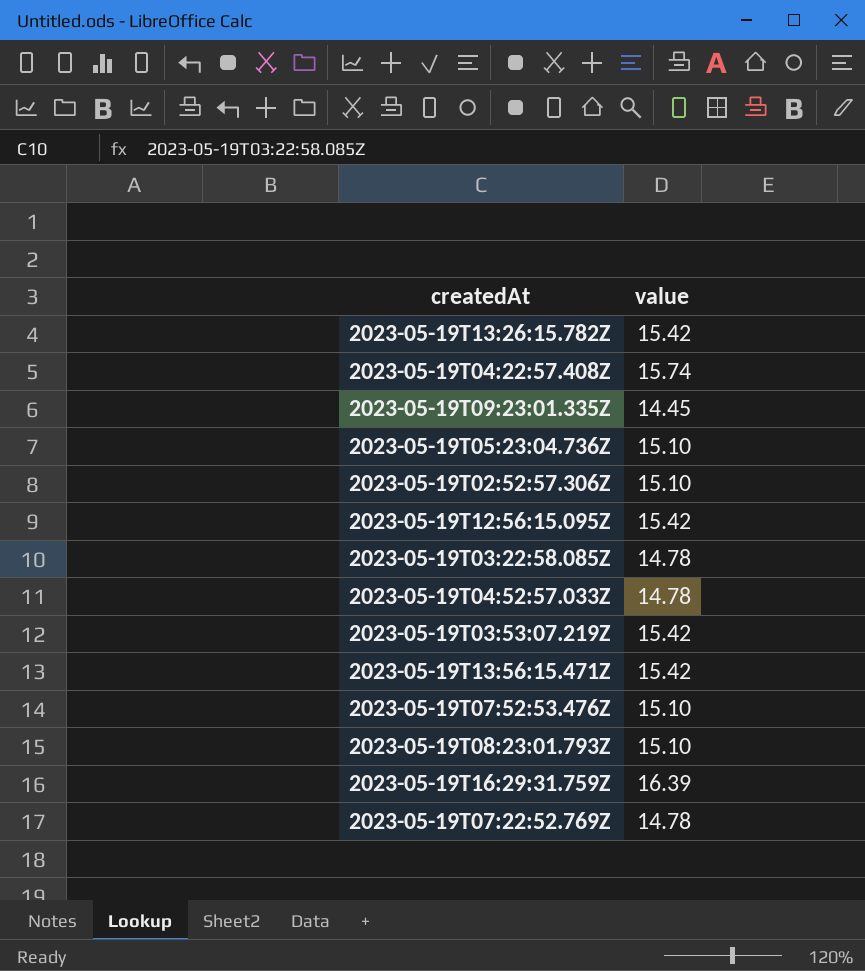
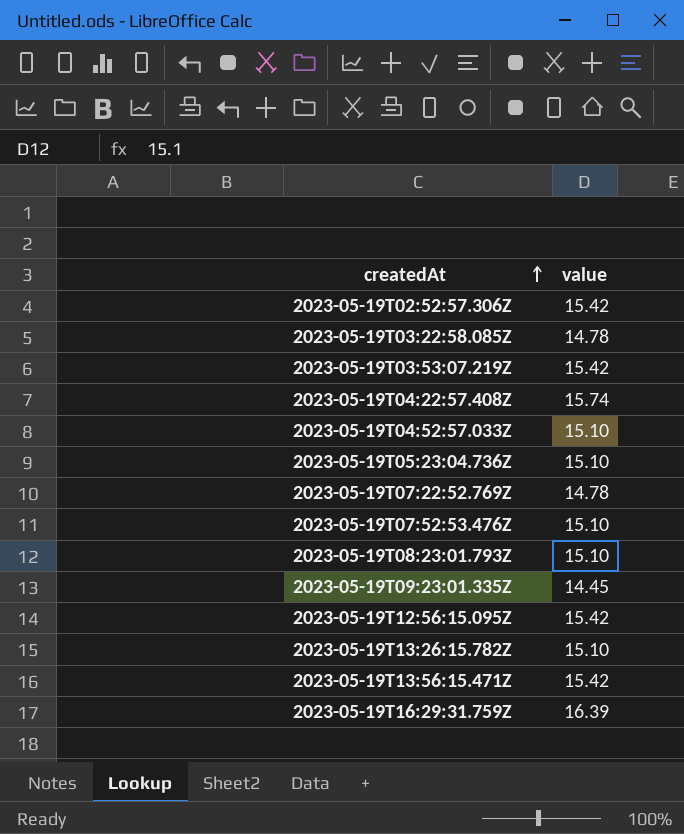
row order: none -> createdAt ascending
2023-05-19T02:52:57.306Z | value: 15.10 -> 15.42
2023-05-19T04:52:57.033Z | value: 14.78 -> 15.10
2023-05-19T13:26:15.782Z | value: 15.42 -> 15.10

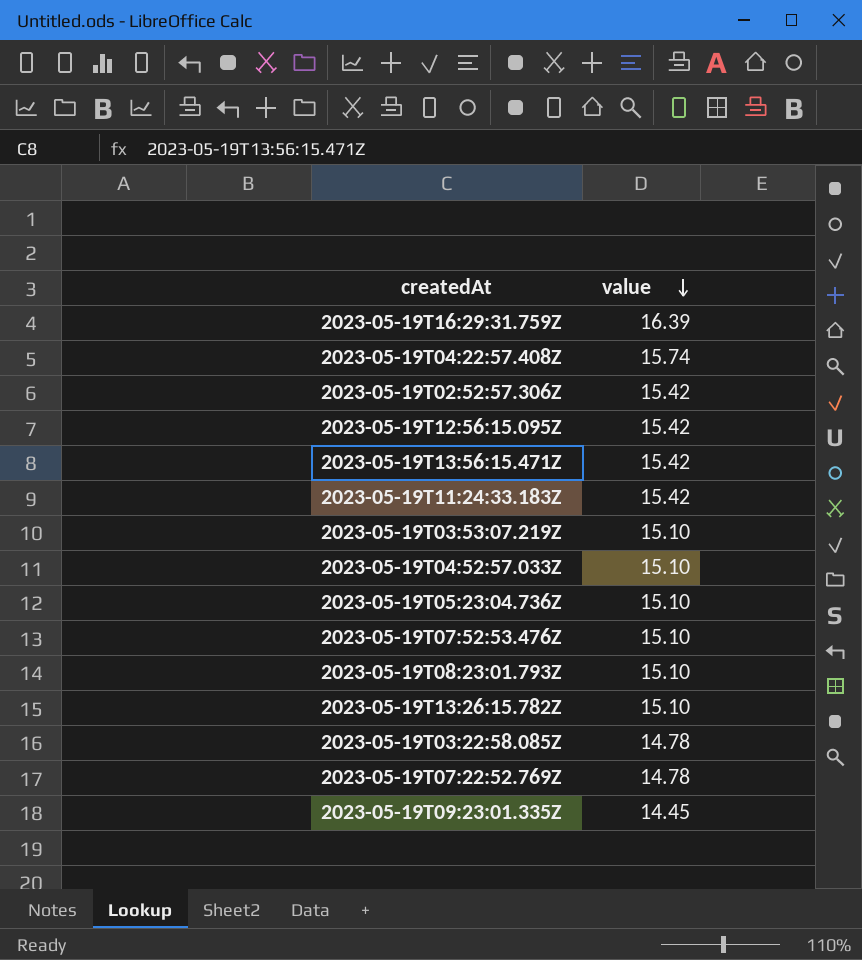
row order: createdAt ascending -> value descending
row 2023-05-19T11:24:33.183Z: none -> 15.42
2023-05-19T03:53:07.219Z | value: 15.42 -> 15.10

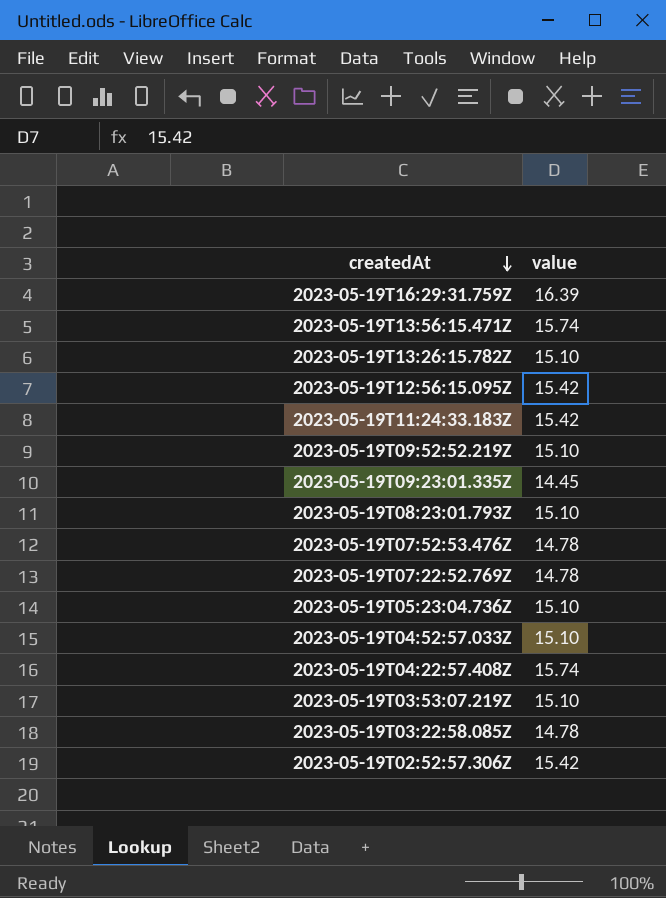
row order: value descending -> createdAt descending
2023-05-19T13:56:15.471Z | value: 15.42 -> 15.74
row 2023-05-19T09:52:52.219Z: none -> 15.10
2023-05-19T07:52:53.476Z | value: 15.10 -> 14.78

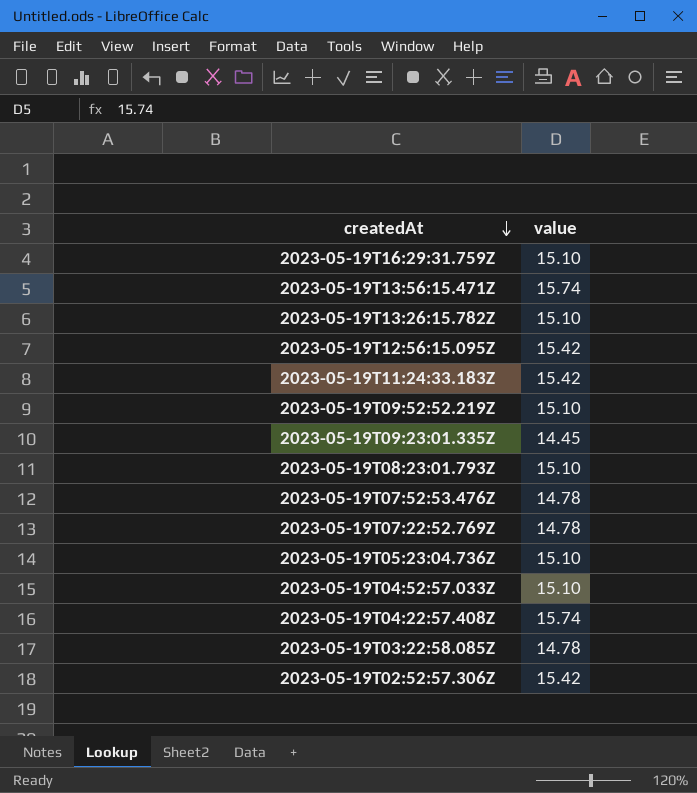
row 2023-05-19T03:53:07.219Z: 15.10 -> none
2023-05-19T16:29:31.759Z | value: 16.39 -> 15.10

